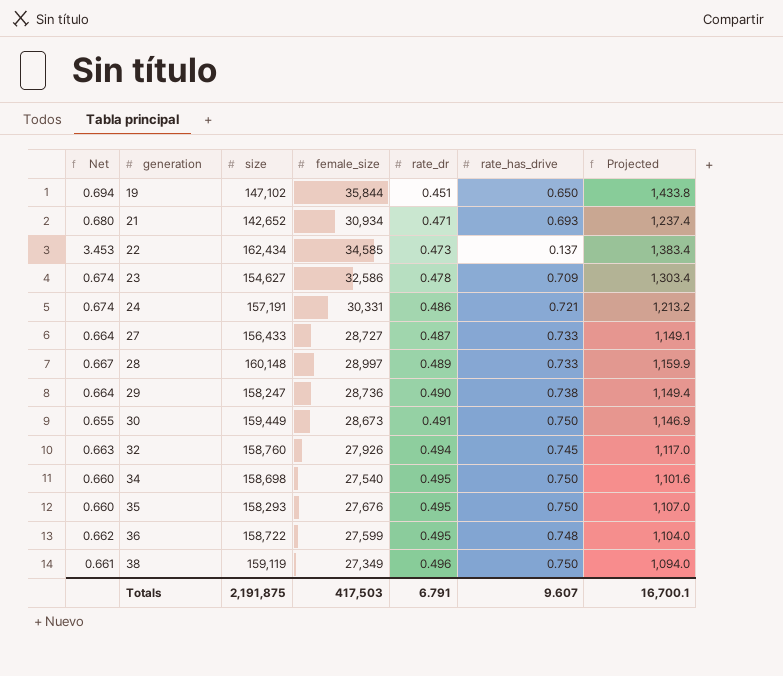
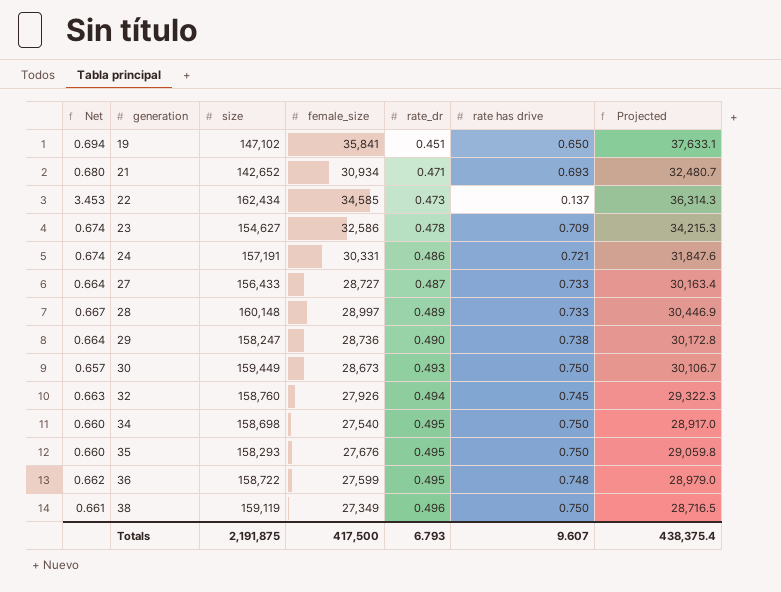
column name: rate_has_drive -> rate has drive
column Projected | formula: [female_size] * 0.04 -> [female_size] * 1.05
19 | female_size: 35,844 -> 35,841
30 | Net: 0.655 -> 0.657
30 | rate_dr: 0.491 -> 0.493
Totals | female_size: 417,503 -> 417,500
Totals | rate_dr: 6.791 -> 6.793
Totals | Projected: 16,700.1 -> 438,375.4

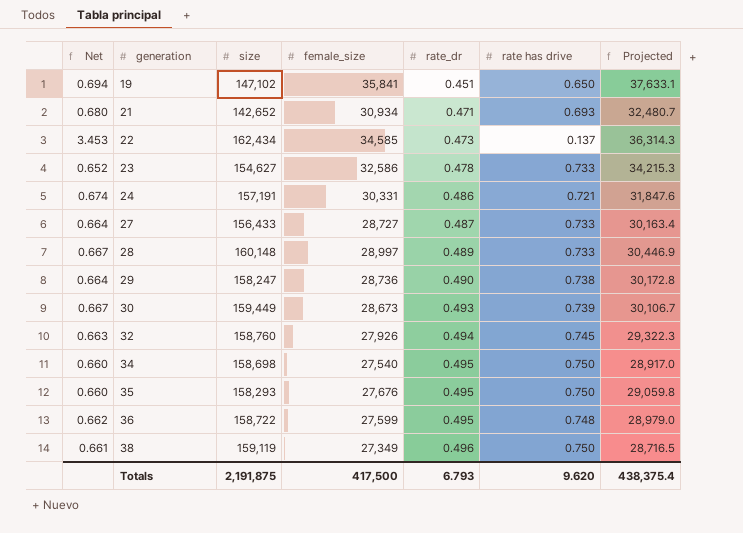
23 | Net: 0.674 -> 0.652
23 | rate has drive: 0.709 -> 0.733
30 | Net: 0.657 -> 0.667
30 | rate has drive: 0.750 -> 0.739
Totals | rate has drive: 9.607 -> 9.620

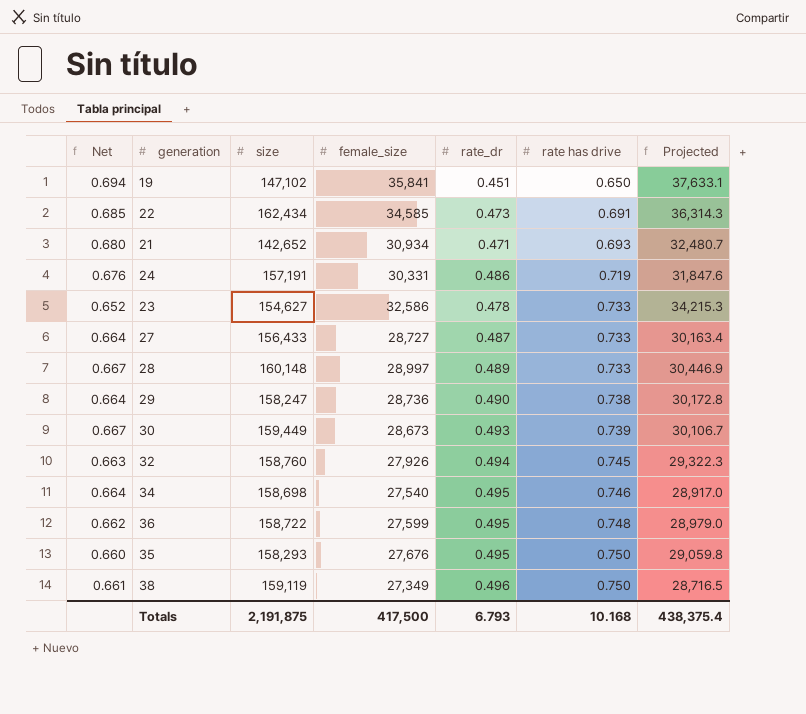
row order: generation ascending -> rate has drive ascending
22 | Net: 3.453 -> 0.685
22 | rate has drive: 0.137 -> 0.691
24 | Net: 0.674 -> 0.676
24 | rate has drive: 0.721 -> 0.719
34 | Net: 0.660 -> 0.664
34 | rate has drive: 0.750 -> 0.746
Totals | rate has drive: 9.620 -> 10.168

